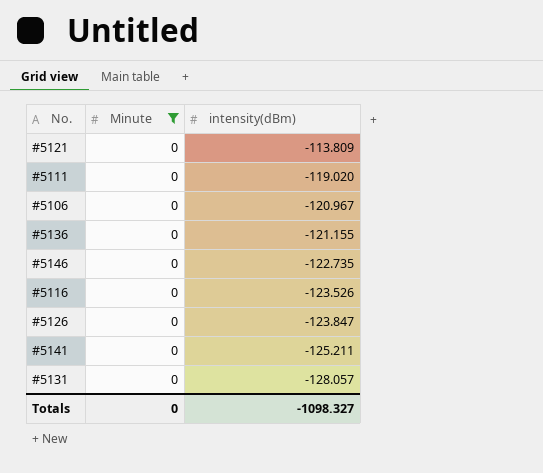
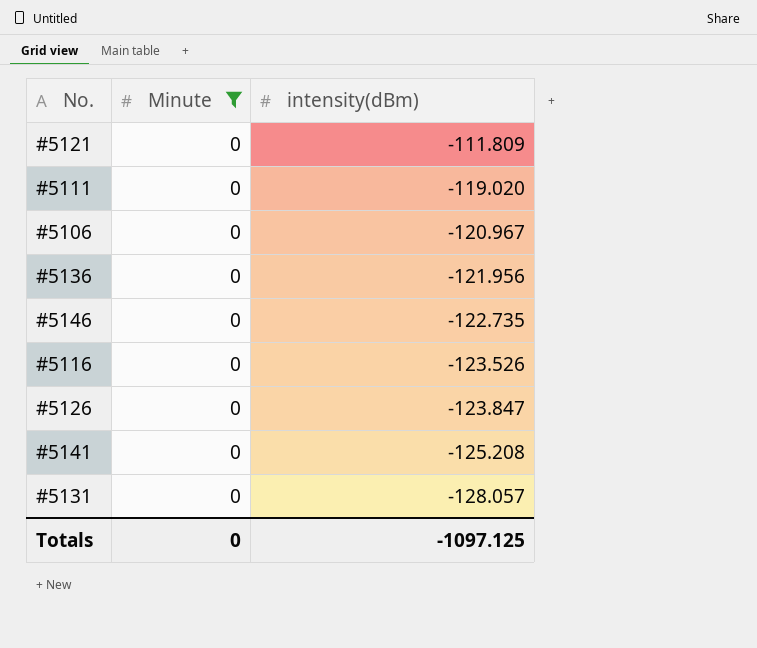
#5121 | intensity(dBm): -113.809 -> -111.809
#5136 | intensity(dBm): -121.155 -> -121.956
#5141 | intensity(dBm): -125.211 -> -125.208
Totals | intensity(dBm): -1098.327 -> -1097.125

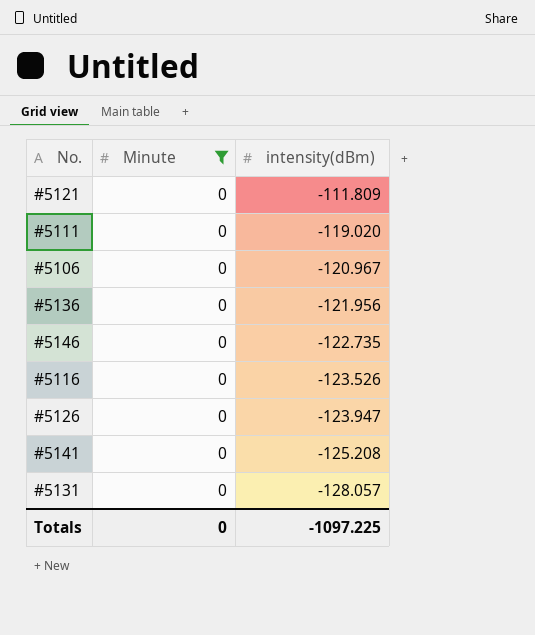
#5126 | intensity(dBm): -123.847 -> -123.947
Totals | intensity(dBm): -1097.125 -> -1097.225

